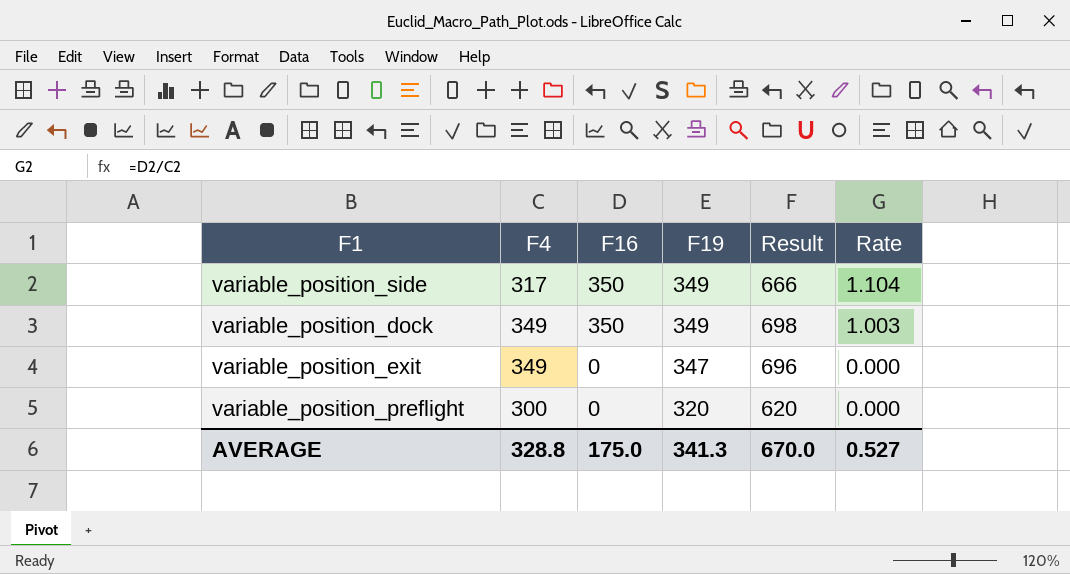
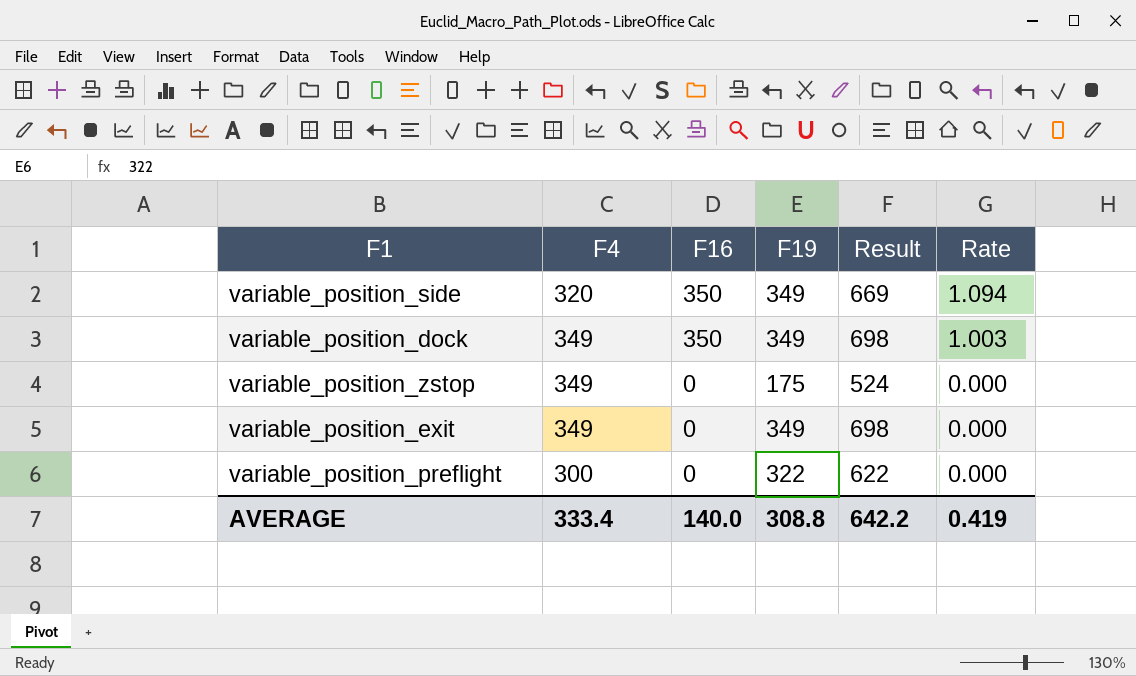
variable_position_side | F4: 317 -> 320
variable_position_side | Result: 666 -> 669
variable_position_side | Rate: 1.104 -> 1.094
row variable_position_zstop: none -> 349 | 0 | 175 | 524 | 0.000
variable_position_exit | F19: 347 -> 349
variable_position_exit | Result: 696 -> 698
variable_position_preflight | F19: 320 -> 322
variable_position_preflight | Result: 620 -> 622
AVERAGE | F4: 328.8 -> 333.4
AVERAGE | F16: 175.0 -> 140.0
AVERAGE | F19: 341.3 -> 308.8
AVERAGE | Result: 670.0 -> 642.2
AVERAGE | Rate: 0.527 -> 0.419

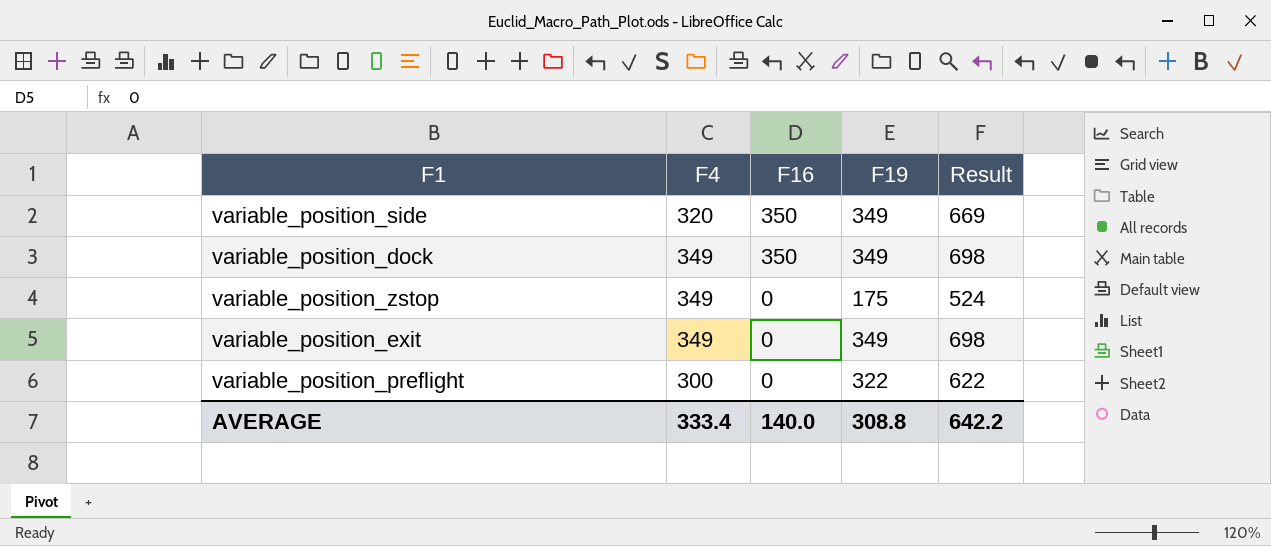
column Rate | formula: [F16] / [F4] -> none

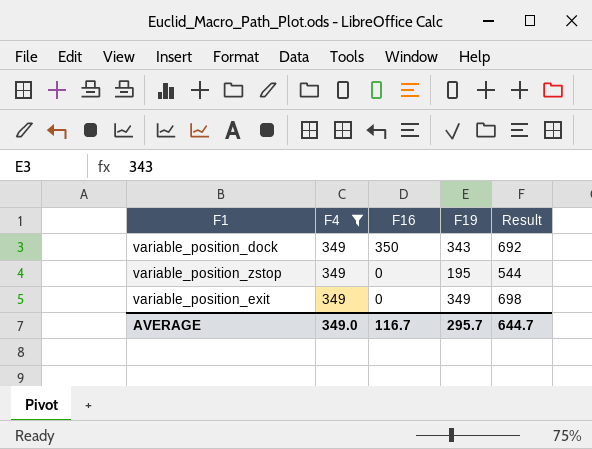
filter: none -> F4 = 349
variable_position_dock | F19: 349 -> 343
variable_position_dock | Result: 698 -> 692
variable_position_zstop | F19: 175 -> 195
variable_position_zstop | Result: 524 -> 544
AVERAGE | F4: 333.4 -> 349.0
AVERAGE | F16: 140.0 -> 116.7
AVERAGE | F19: 308.8 -> 295.7
AVERAGE | Result: 642.2 -> 644.7

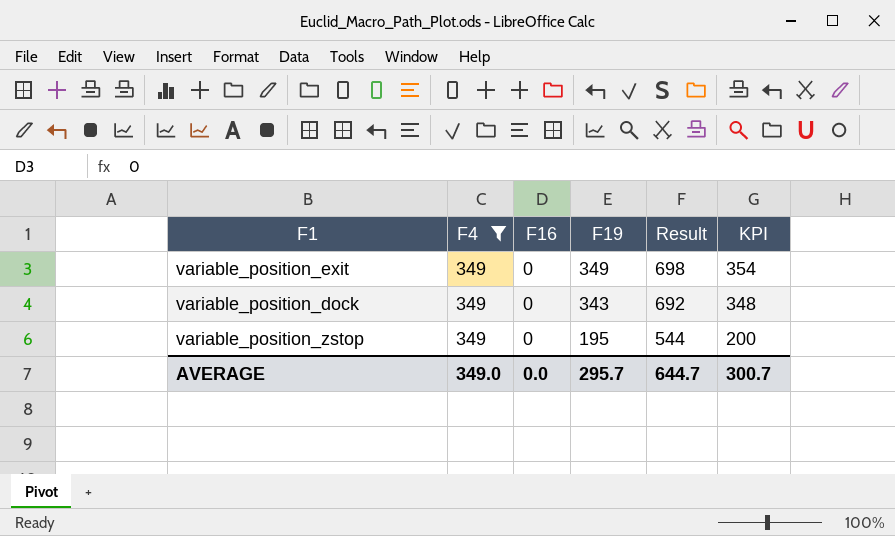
row order: F16 descending -> F19 descending
column KPI | formula: none -> [F19] + 5
variable_position_dock | F16: 350 -> 0
AVERAGE | F16: 116.7 -> 0.0

